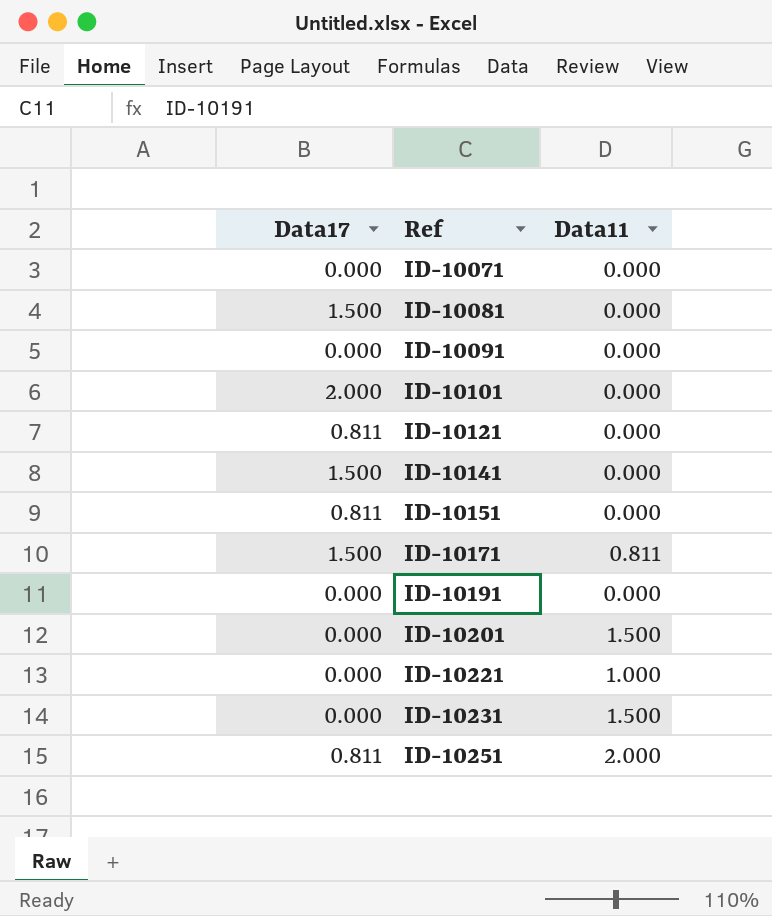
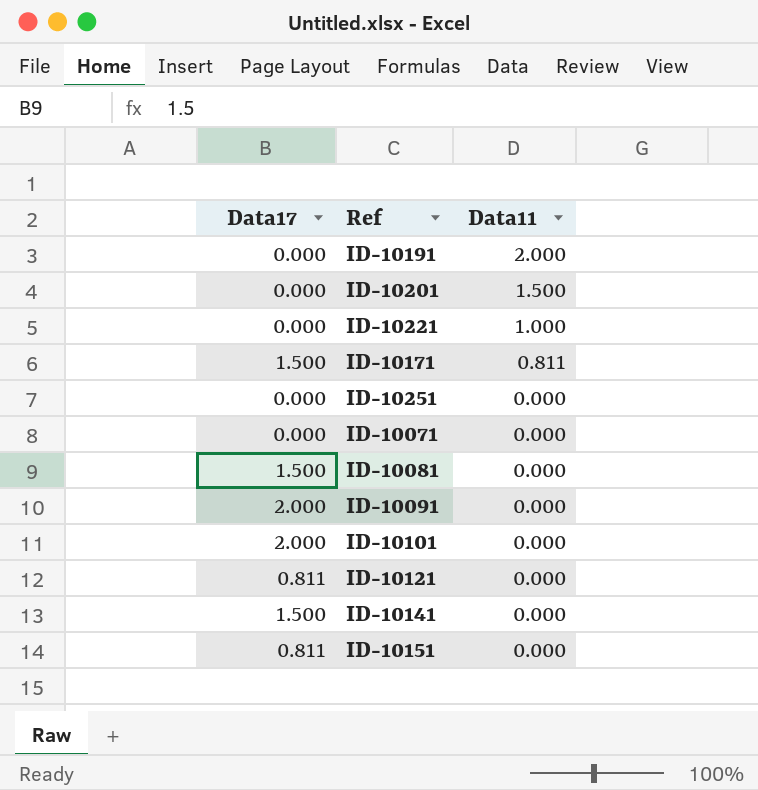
row order: Ref ascending -> Data11 descending
row ID-10231: 0.000 | 1.500 -> none
ID-10191 | Data11: 0.000 -> 2.000
ID-10251 | Data17: 0.811 -> 0.000
ID-10251 | Data11: 2.000 -> 0.000
ID-10091 | Data17: 0.000 -> 2.000

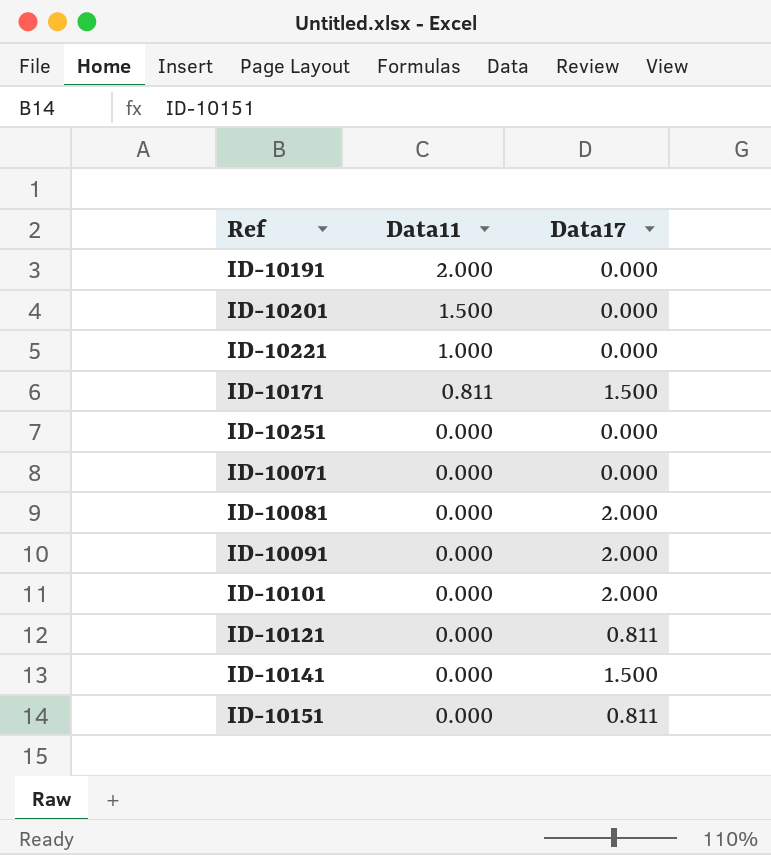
column Data17 | position: 1 -> 3
ID-10081 | Data17: 1.500 -> 2.000

